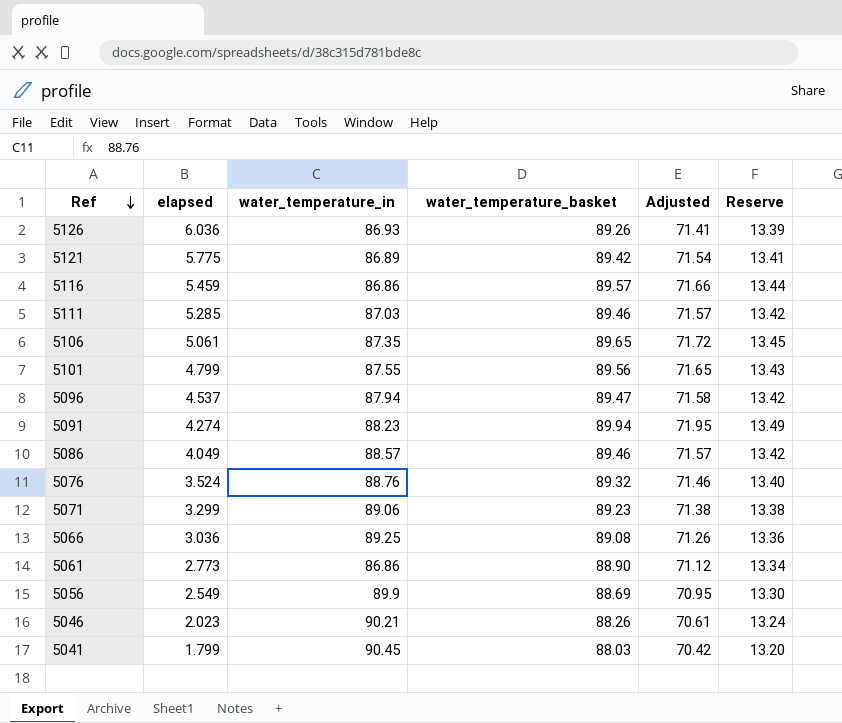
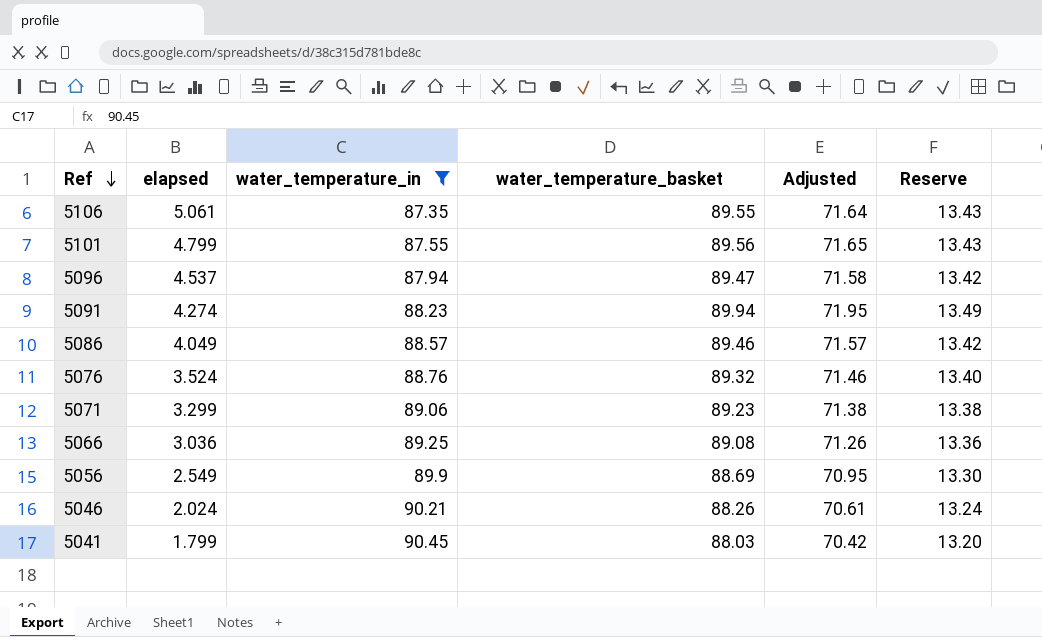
filter: none -> water_temperature_in >= 87.35
5106 | water_temperature_basket: 89.65 -> 89.55
5106 | Adjusted: 71.72 -> 71.64
5106 | Reserve: 13.45 -> 13.43
5046 | elapsed: 2.023 -> 2.024

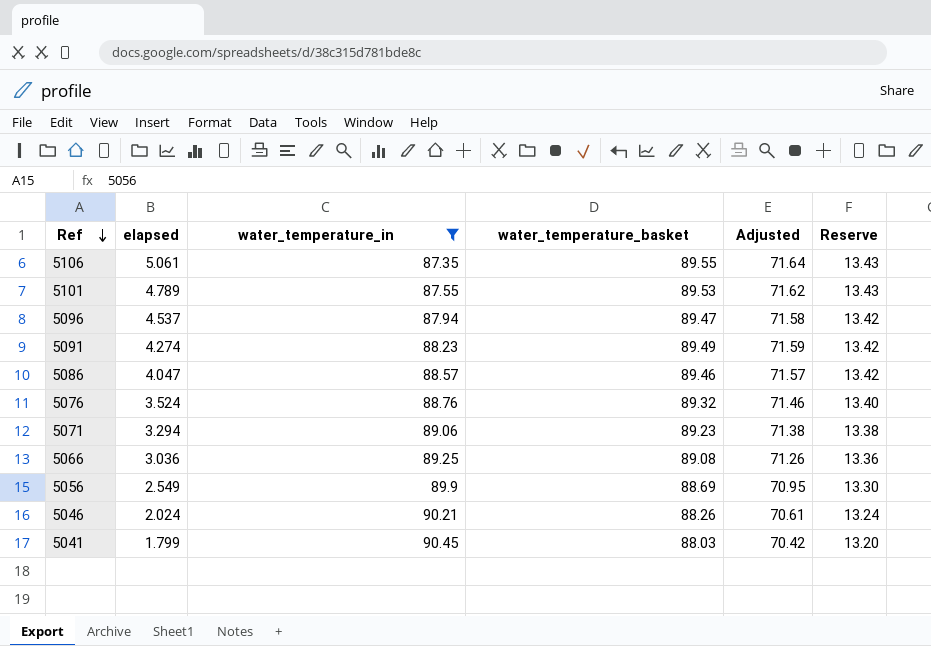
5101 | elapsed: 4.799 -> 4.789
5101 | water_temperature_basket: 89.56 -> 89.53
5101 | Adjusted: 71.65 -> 71.62
5091 | water_temperature_basket: 89.94 -> 89.49
5091 | Adjusted: 71.95 -> 71.59
5091 | Reserve: 13.49 -> 13.42
5086 | elapsed: 4.049 -> 4.047
5071 | elapsed: 3.299 -> 3.294

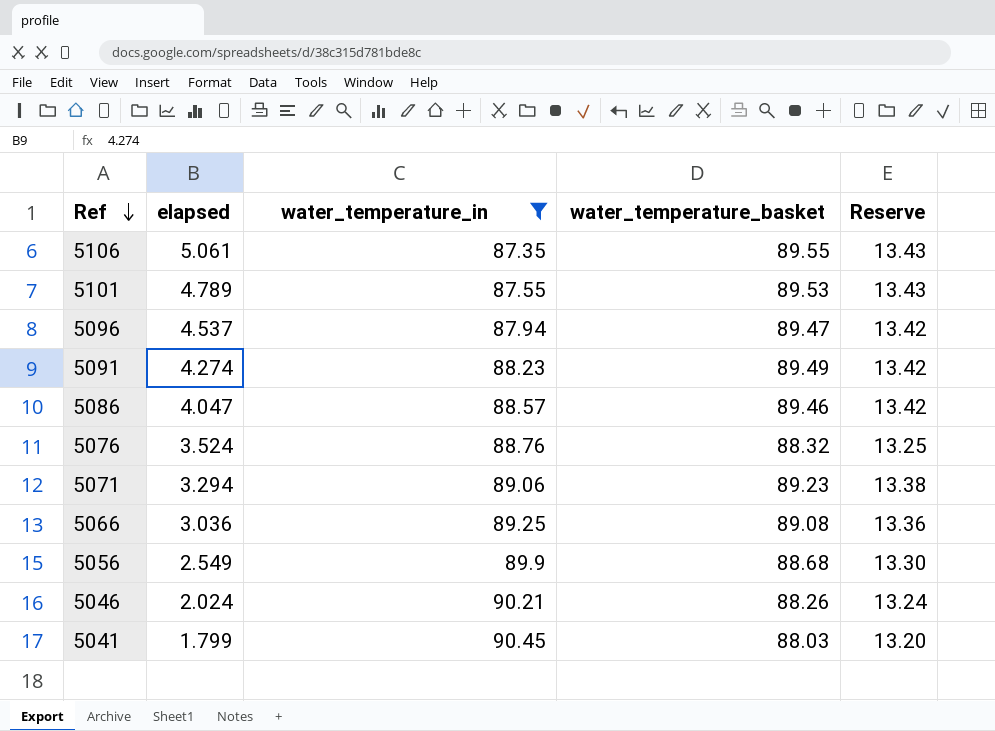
column Adjusted | formula: [water_temperature_basket] * 0.8 -> none
5076 | water_temperature_basket: 89.32 -> 88.32
5076 | Reserve: 13.40 -> 13.25
5056 | water_temperature_basket: 88.69 -> 88.68

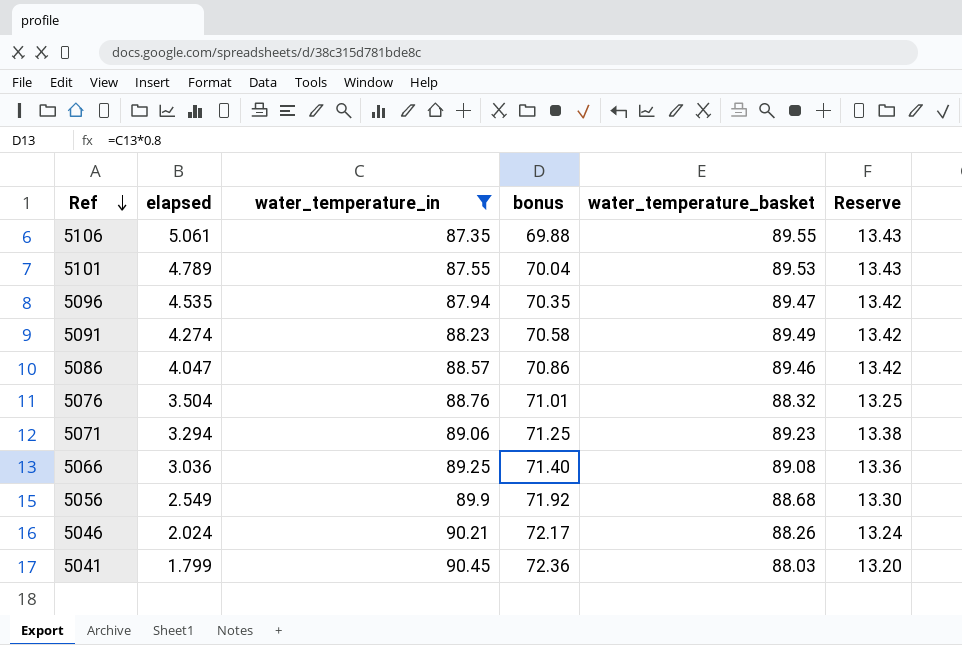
column bonus | formula: none -> [water_temperature_in] * 0.8
5096 | elapsed: 4.537 -> 4.535
5076 | elapsed: 3.524 -> 3.504

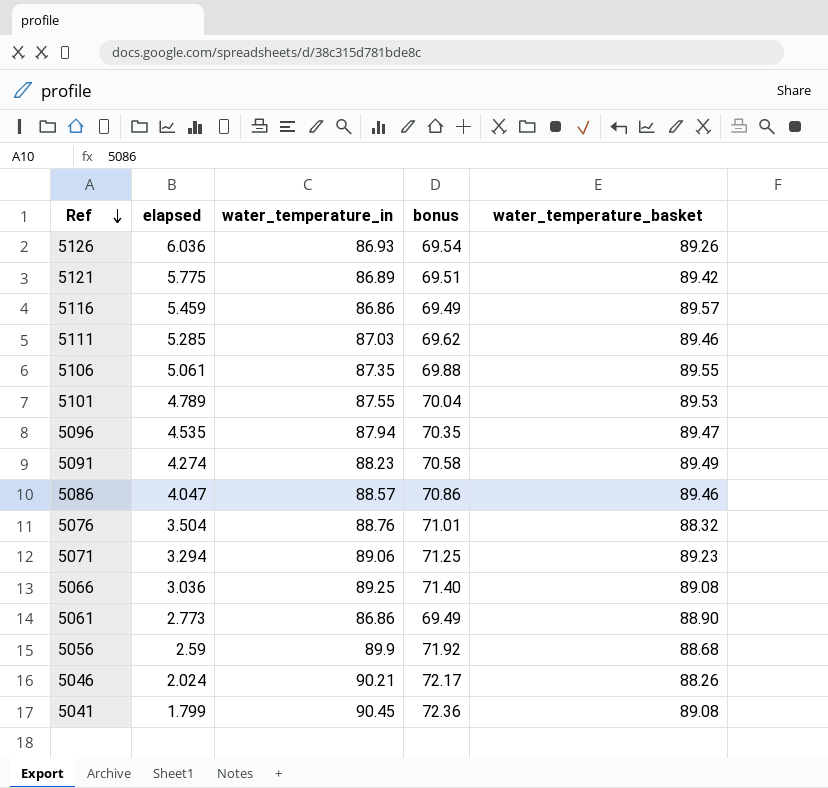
filter: water_temperature_in >= 87.35 -> none
column Reserve | formula: [water_temperature_basket] * 0.15 -> none
5056 | elapsed: 2.549 -> 2.59
5041 | water_temperature_basket: 88.03 -> 89.08

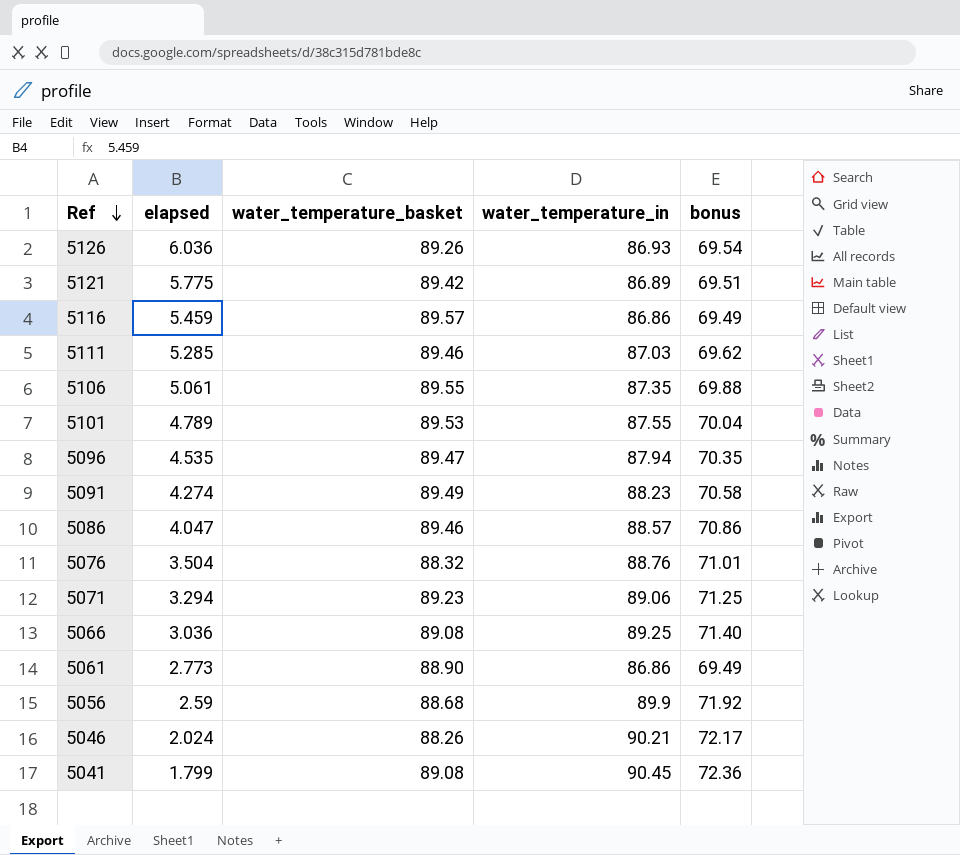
column water_temperature_basket | position: 5 -> 3

